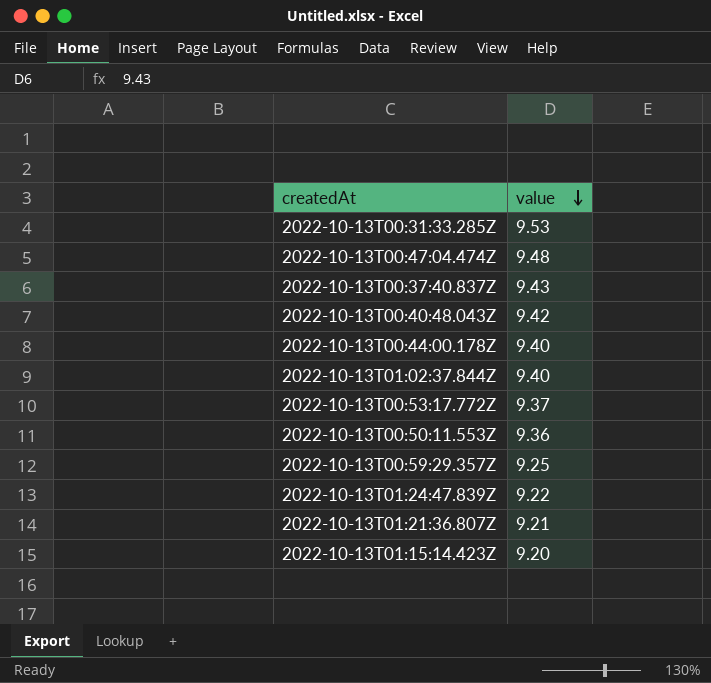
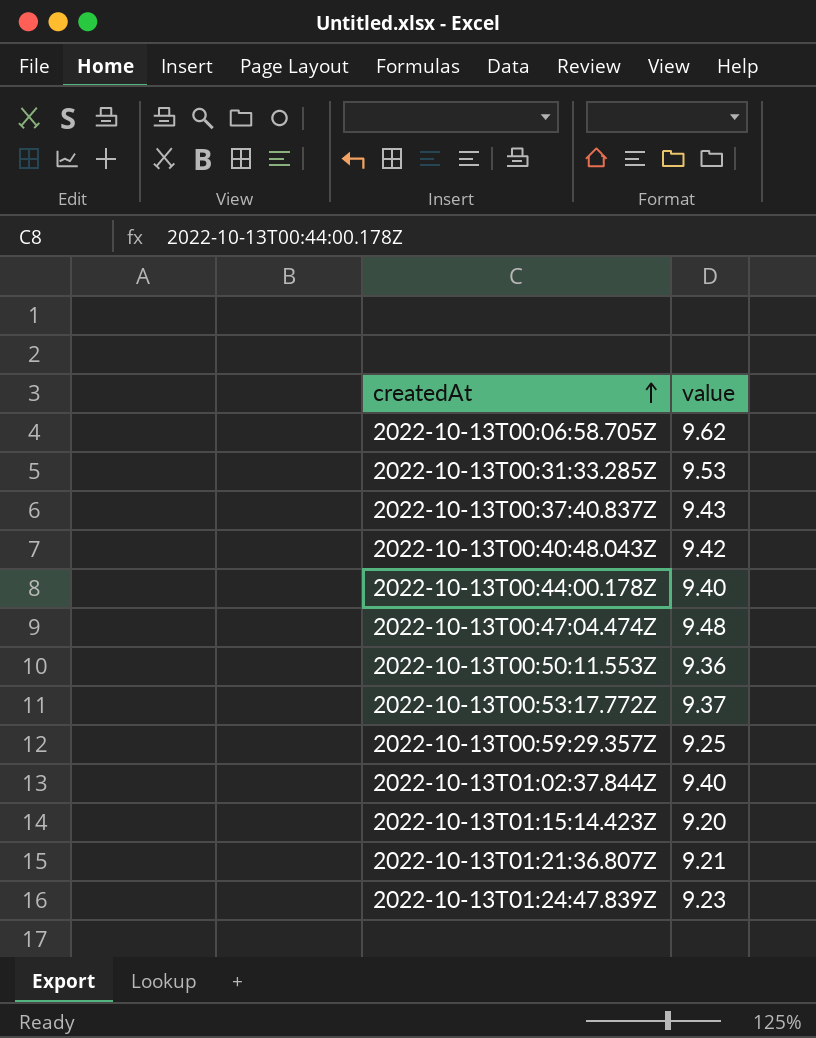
row order: value descending -> createdAt ascending
row 2022-10-13T00:06:58.705Z: none -> 9.62
2022-10-13T01:24:47.839Z | value: 9.22 -> 9.23

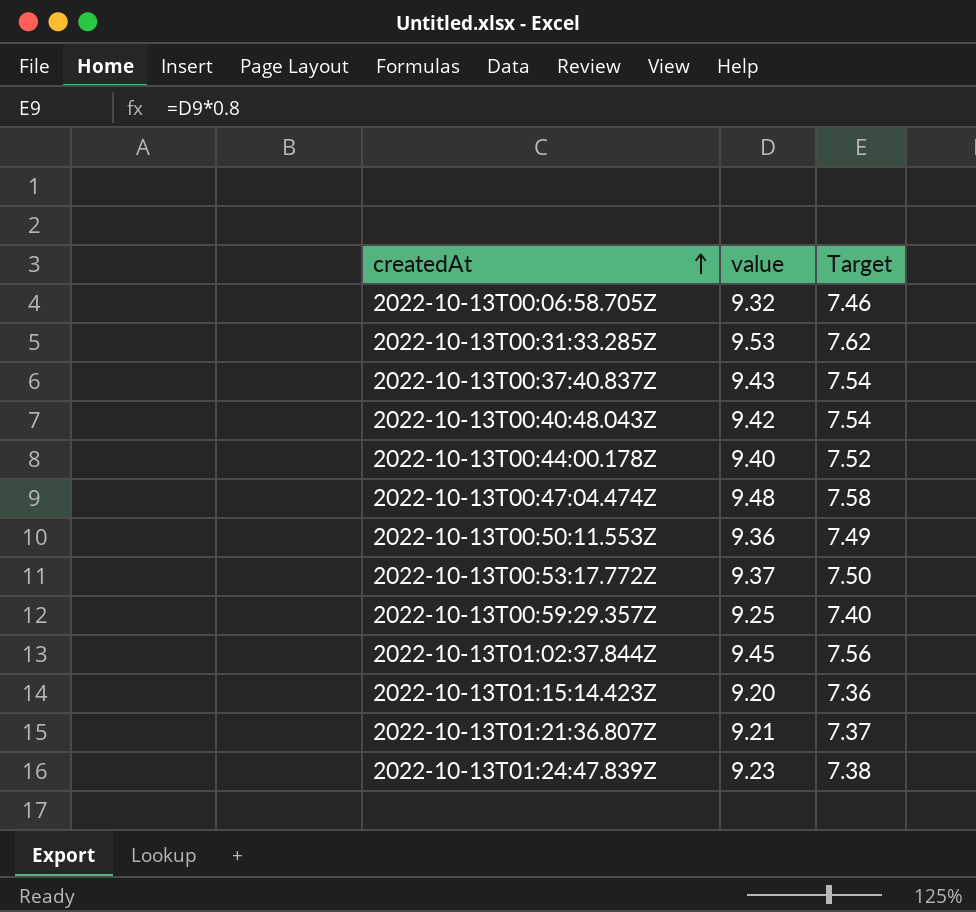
column Target | formula: none -> [value] * 0.8
2022-10-13T00:06:58.705Z | value: 9.62 -> 9.32
2022-10-13T01:02:37.844Z | value: 9.40 -> 9.45

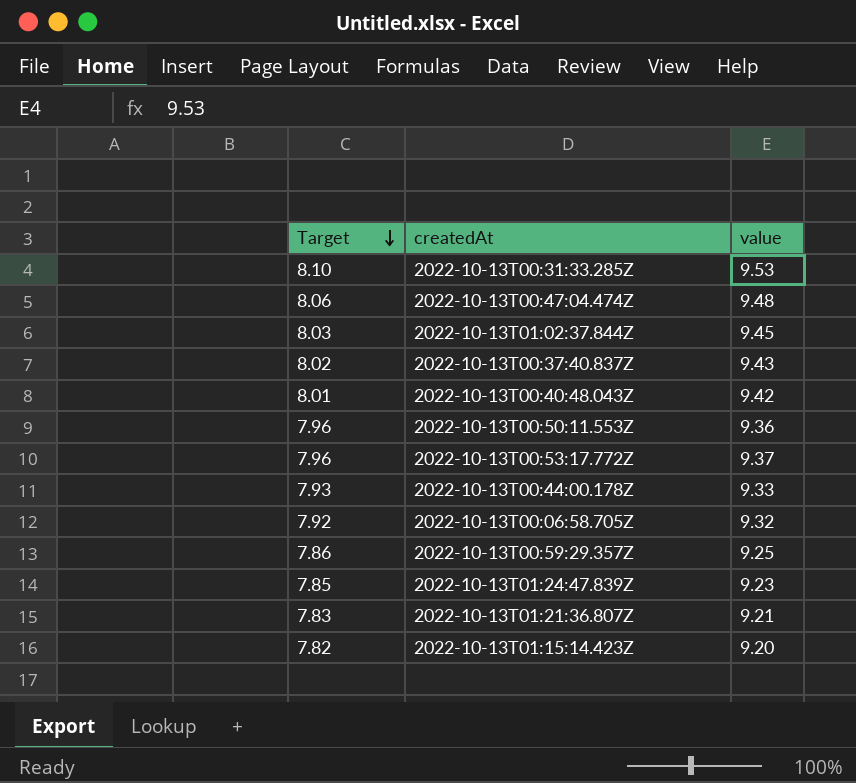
row order: createdAt ascending -> Target descending
column Target | formula: [value] * 0.8 -> [value] * 0.85
column Target | position: 3 -> 1
2022-10-13T00:44:00.178Z | value: 9.40 -> 9.33

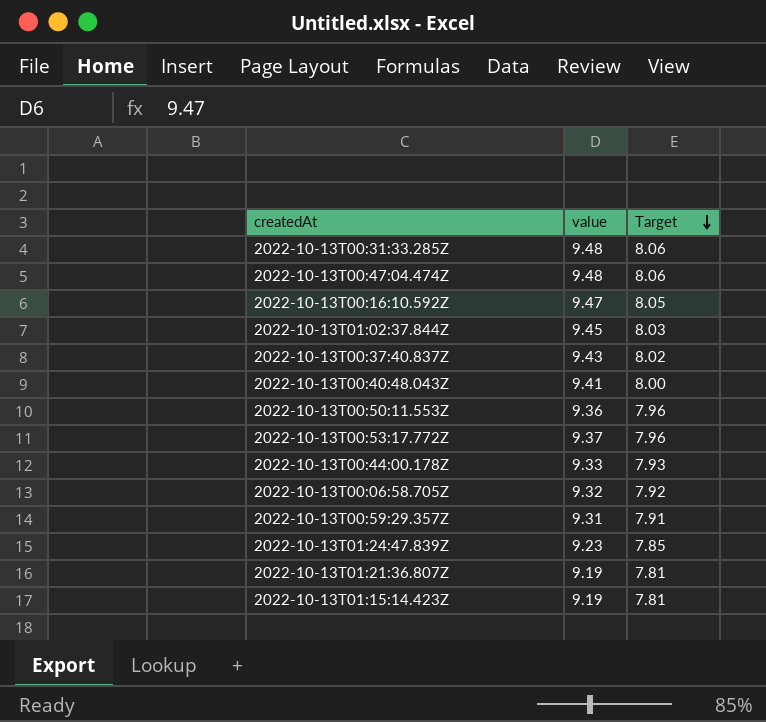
column Target | position: 1 -> 3
2022-10-13T00:31:33.285Z | value: 9.53 -> 9.48
2022-10-13T00:31:33.285Z | Target: 8.10 -> 8.06
row 2022-10-13T00:16:10.592Z: none -> 9.47 | 8.05
2022-10-13T00:40:48.043Z | value: 9.42 -> 9.41
2022-10-13T00:40:48.043Z | Target: 8.01 -> 8.00
2022-10-13T00:59:29.357Z | value: 9.25 -> 9.31
2022-10-13T00:59:29.357Z | Target: 7.86 -> 7.91
2022-10-13T01:21:36.807Z | value: 9.21 -> 9.19
2022-10-13T01:21:36.807Z | Target: 7.83 -> 7.81
2022-10-13T01:15:14.423Z | value: 9.20 -> 9.19
2022-10-13T01:15:14.423Z | Target: 7.82 -> 7.81

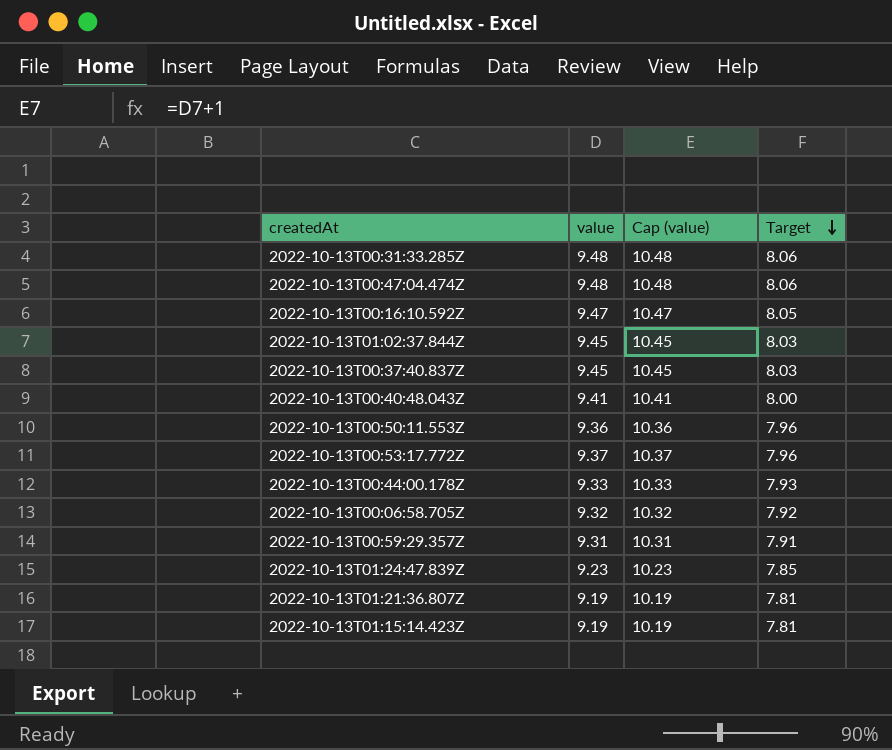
column Cap (value) | formula: none -> [value] + 1
2022-10-13T00:37:40.837Z | value: 9.43 -> 9.45
2022-10-13T00:37:40.837Z | Target: 8.02 -> 8.03

